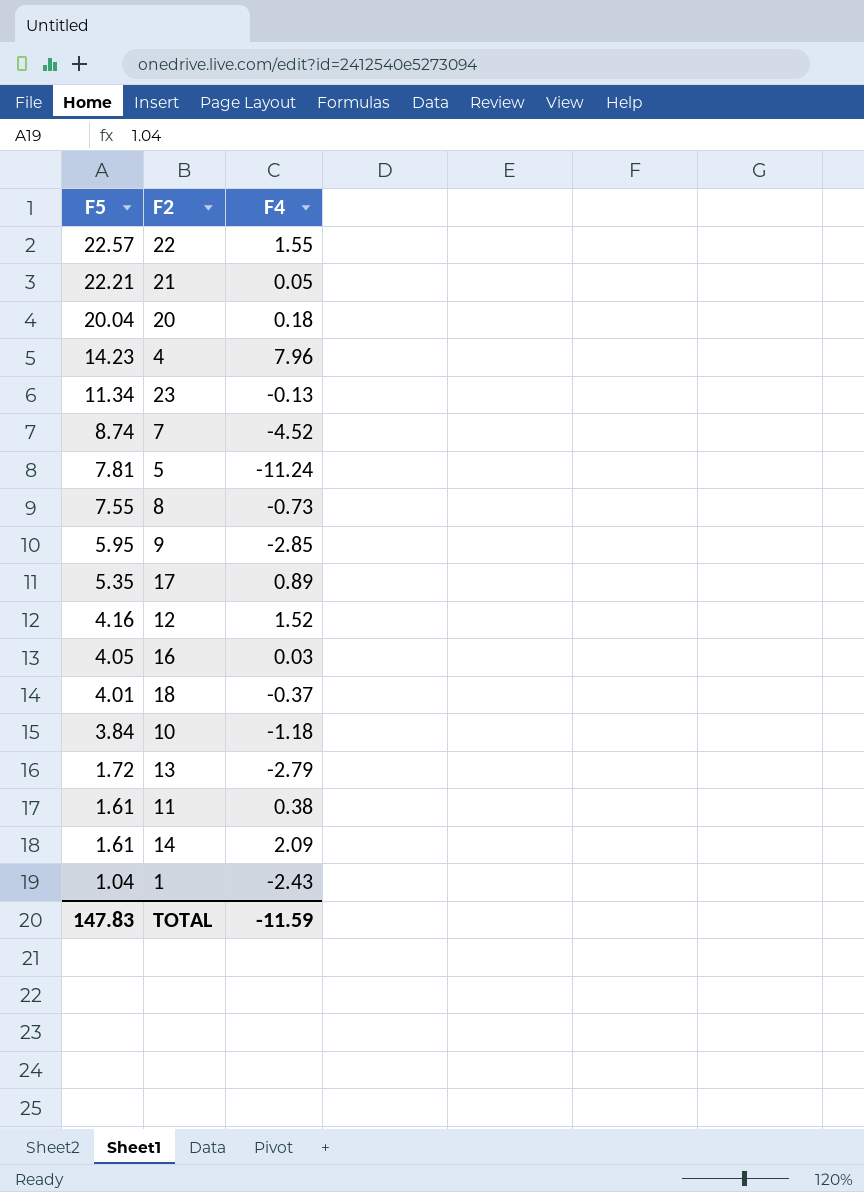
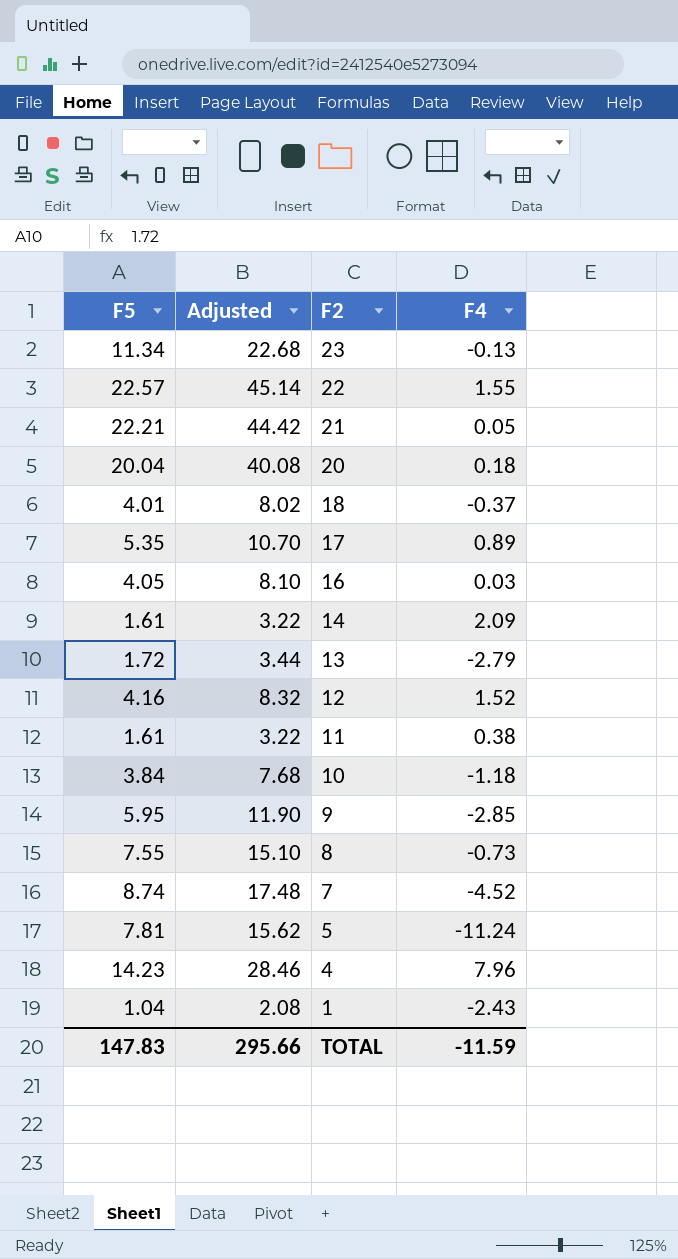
row order: F5 descending -> F2 descending
column Adjusted | formula: none -> [F5] * 2

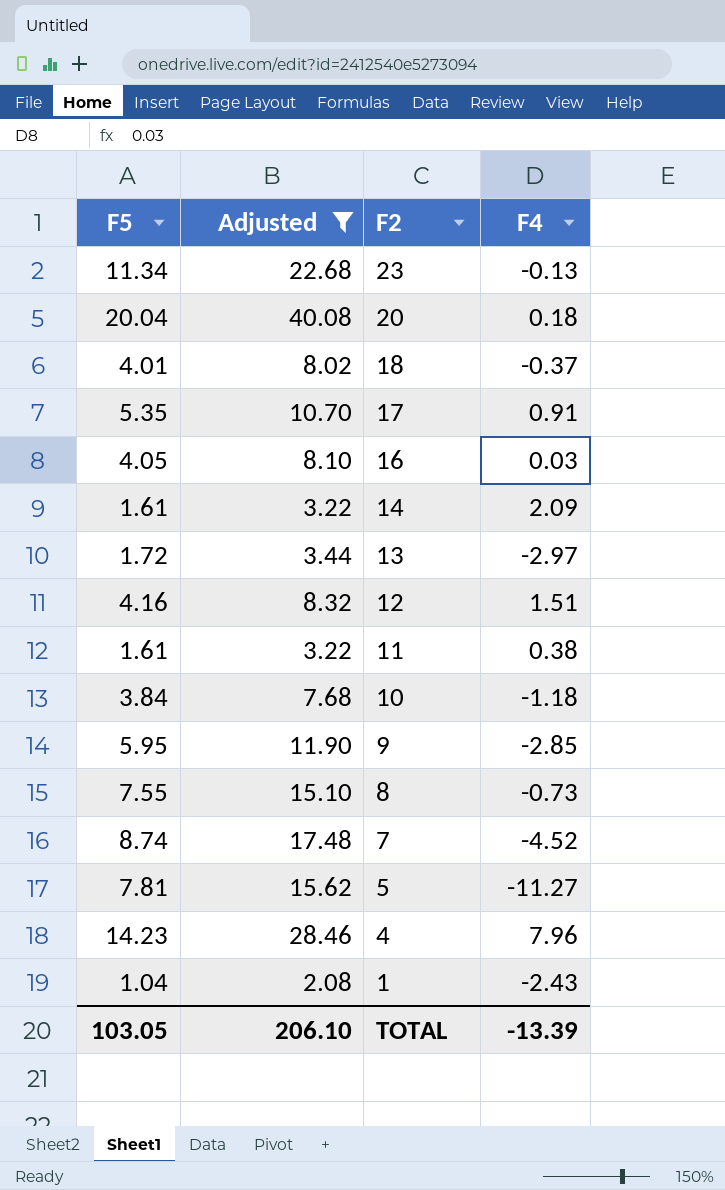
filter: none -> Adjusted <= 40.08
17 | F4: 0.89 -> 0.91
13 | F4: -2.79 -> -2.97
12 | F4: 1.52 -> 1.51
5 | F4: -11.24 -> -11.27
TOTAL | F5: 147.83 -> 103.05
TOTAL | Adjusted: 295.66 -> 206.10
TOTAL | F4: -11.59 -> -13.39

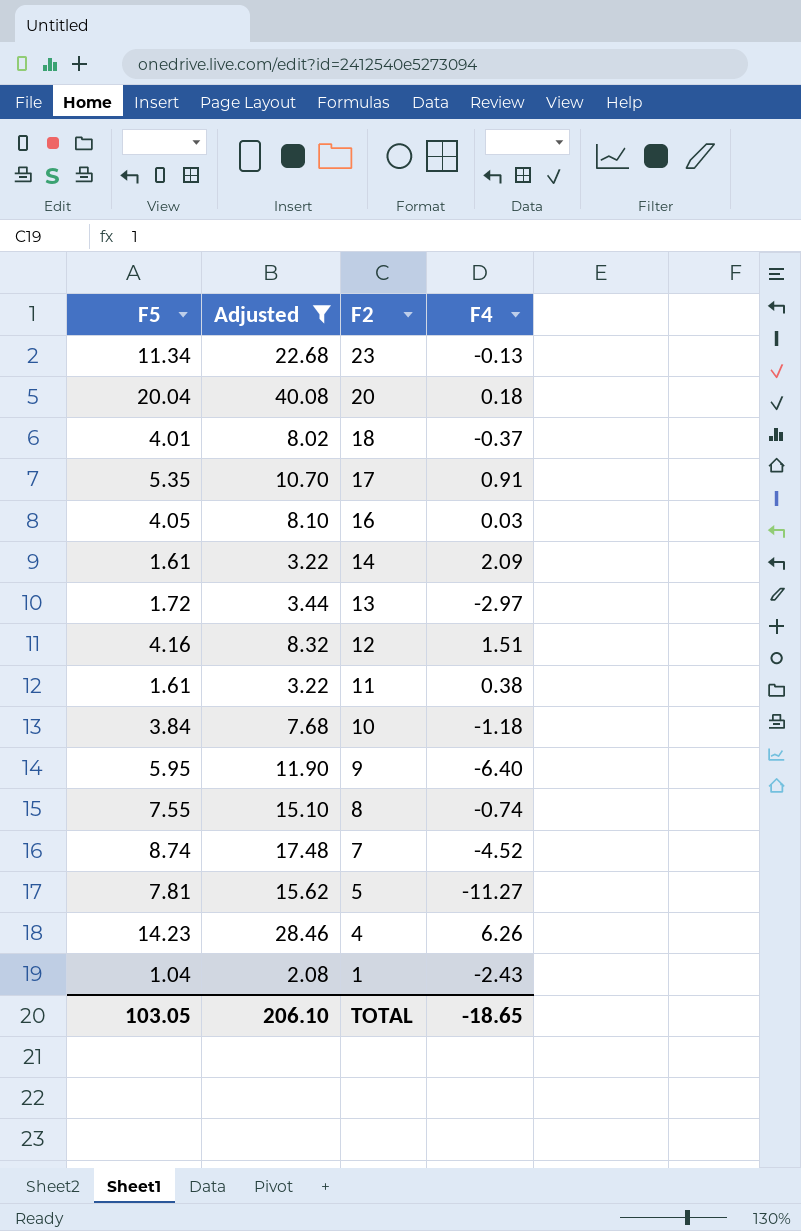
9 | F4: -2.85 -> -6.40
8 | F4: -0.73 -> -0.74
4 | F4: 7.96 -> 6.26
TOTAL | F4: -13.39 -> -18.65

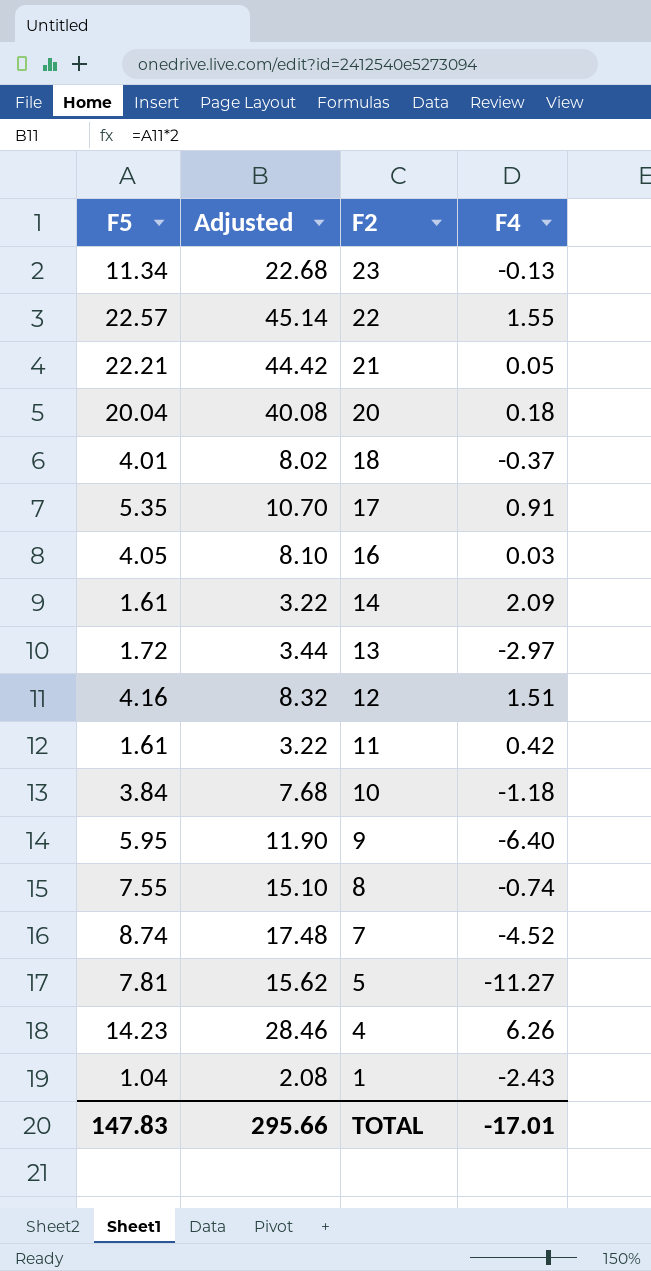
filter: Adjusted <= 40.08 -> none
11 | F4: 0.38 -> 0.42
TOTAL | F5: 103.05 -> 147.83
TOTAL | Adjusted: 206.10 -> 295.66
TOTAL | F4: -18.65 -> -17.01

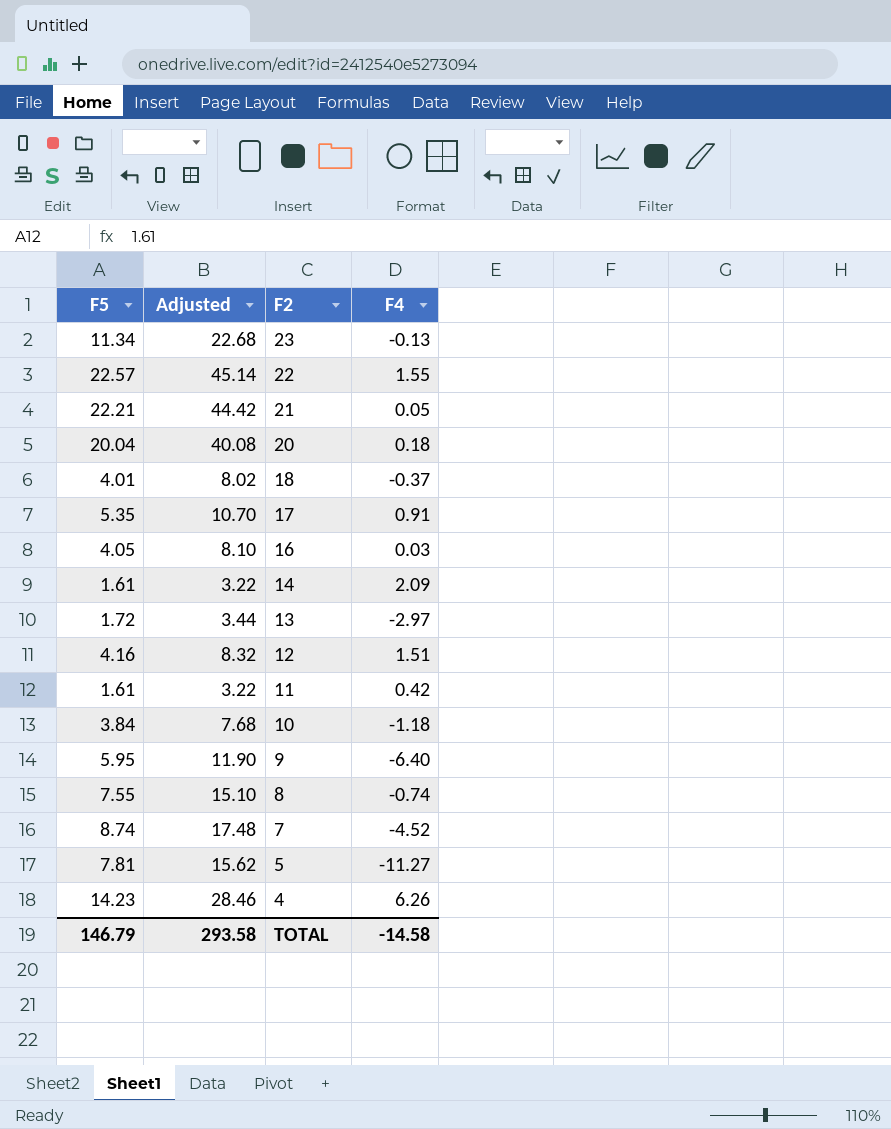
row 1: 1.04 | 2.08 | -2.43 -> none
TOTAL | F5: 147.83 -> 146.79
TOTAL | Adjusted: 295.66 -> 293.58
TOTAL | F4: -17.01 -> -14.58

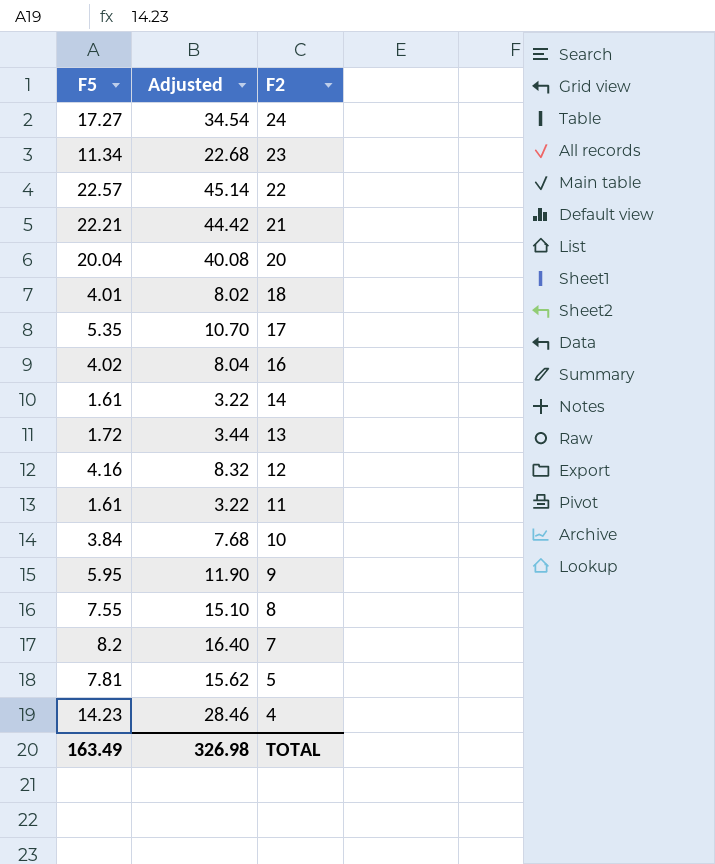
column F4 | position: 4 -> none
row 24: none -> 17.27 | 34.54
16 | F5: 4.05 -> 4.02
16 | Adjusted: 8.10 -> 8.04
7 | F5: 8.74 -> 8.2
7 | Adjusted: 17.48 -> 16.40
TOTAL | F5: 146.79 -> 163.49
TOTAL | Adjusted: 293.58 -> 326.98

